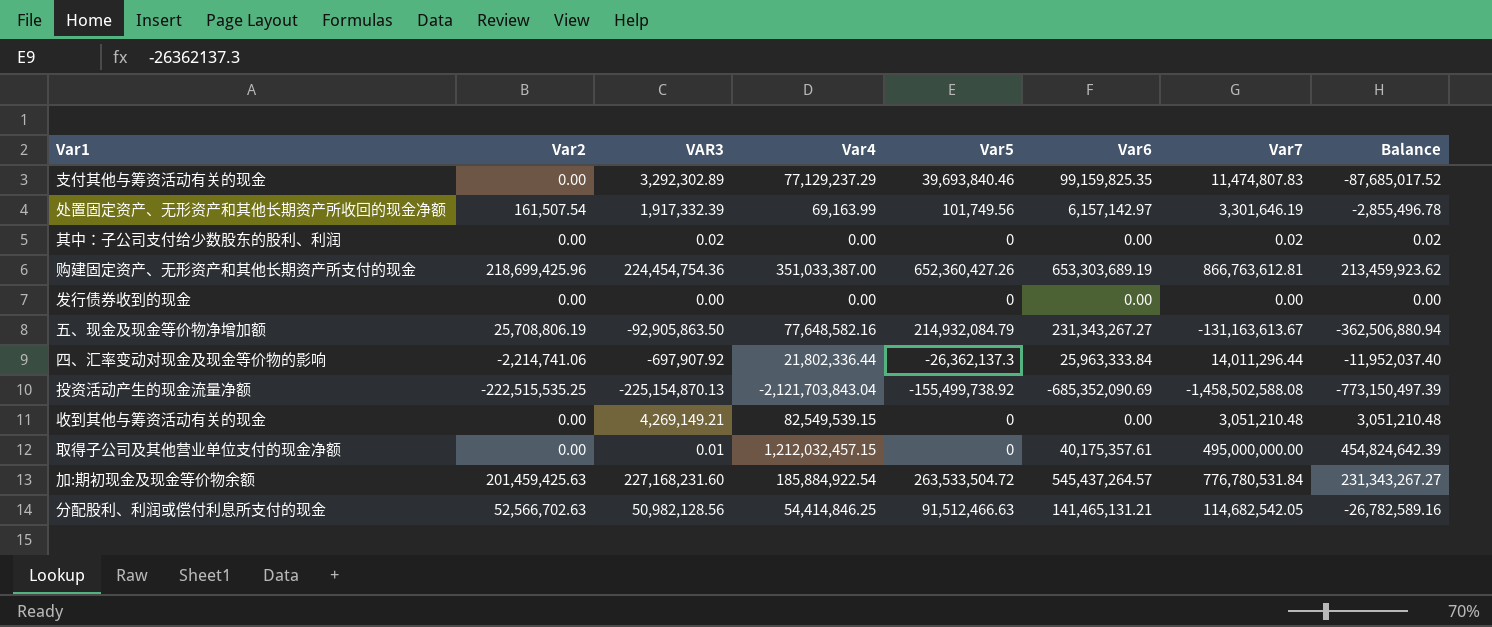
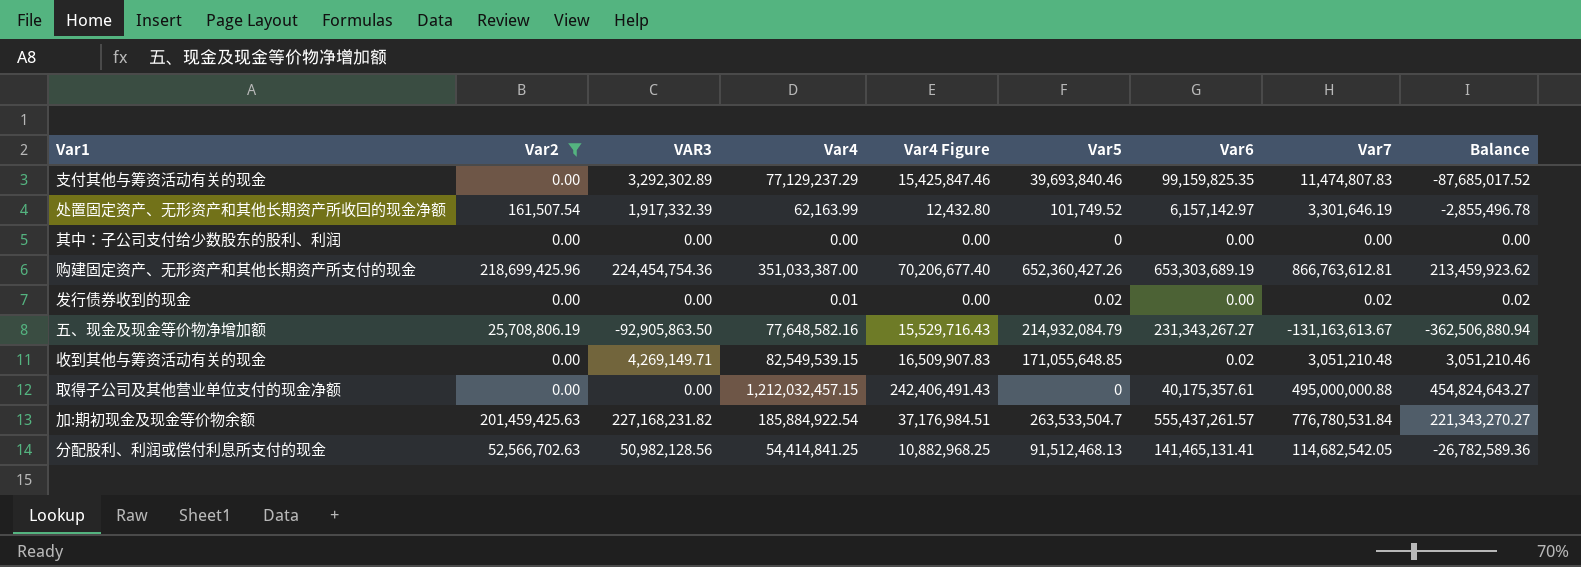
filter: none -> Var2 >= 0.00
column Var4 Figure | formula: none -> [Var4] * 0.2
处置固定资产、无形资产和其他长期资产所收回的现金净额 | Var4: 69,163.99 -> 62,163.99
处置固定资产、无形资产和其他长期资产所收回的现金净额 | Var5: 101,749.56 -> 101,749.52
其中：子公司支付给少数股东的股利、利润 | VAR3: 0.02 -> 0.00
其中：子公司支付给少数股东的股利、利润 | Var7: 0.02 -> 0.00
其中：子公司支付给少数股东的股利、利润 | Balance: 0.02 -> 0.00
发行债券收到的现金 | Var4: 0.00 -> 0.01
发行债券收到的现金 | Var5: 0 -> 0.02
发行债券收到的现金 | Var7: 0.00 -> 0.02
发行债券收到的现金 | Balance: 0.00 -> 0.02
收到其他与筹资活动有关的现金 | VAR3: 4,269,149.21 -> 4,269,149.71
收到其他与筹资活动有关的现金 | Var5: 0 -> 171,055,648.85
收到其他与筹资活动有关的现金 | Var6: 0.00 -> 0.02
收到其他与筹资活动有关的现金 | Balance: 3,051,210.48 -> 3,051,210.46
取得子公司及其他营业单位支付的现金净额 | VAR3: 0.01 -> 0.00
取得子公司及其他营业单位支付的现金净额 | Var7: 495,000,000.00 -> 495,000,000.88
取得子公司及其他营业单位支付的现金净额 | Balance: 454,824,642.39 -> 454,824,643.27
加:期初现金及现金等价物余额 | VAR3: 227,168,231.60 -> 227,168,231.82
加:期初现金及现金等价物余额 | Var5: 263,533,504.72 -> 263,533,504.7
加:期初现金及现金等价物余额 | Var6: 545,437,264.57 -> 555,437,261.57
加:期初现金及现金等价物余额 | Balance: 231,343,267.27 -> 221,343,270.27
分配股利、利润或偿付利息所支付的现金 | Var4: 54,414,846.25 -> 54,414,841.25
分配股利、利润或偿付利息所支付的现金 | Var5: 91,512,466.63 -> 91,512,468.13
分配股利、利润或偿付利息所支付的现金 | Var6: 141,465,131.21 -> 141,465,131.41
分配股利、利润或偿付利息所支付的现金 | Balance: -26,782,589.16 -> -26,782,589.36

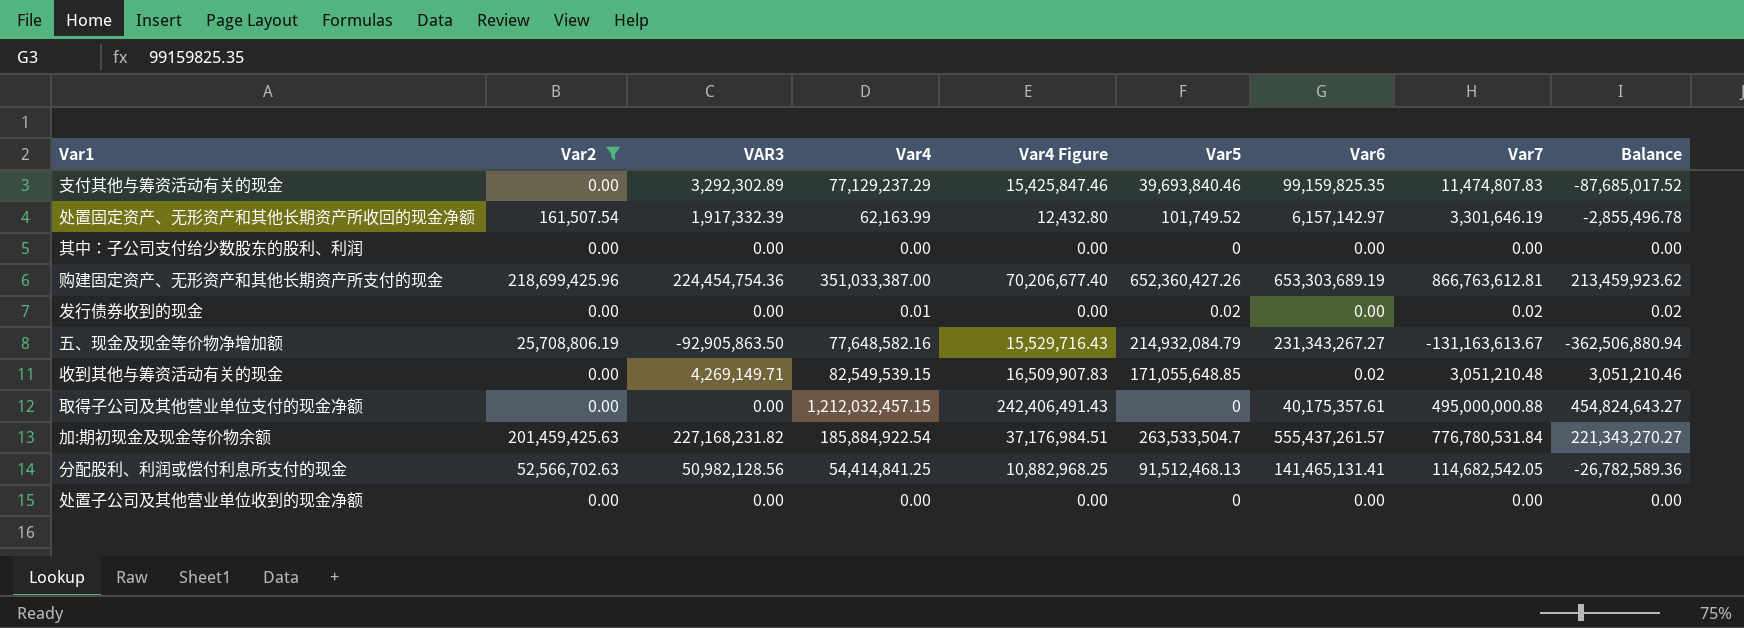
row 处置子公司及其他营业单位收到的现金净额: none -> 0.00 | 0.00 | 0.00 | 0.00 | 0 | 0.00 | 0.00 | 0.00

